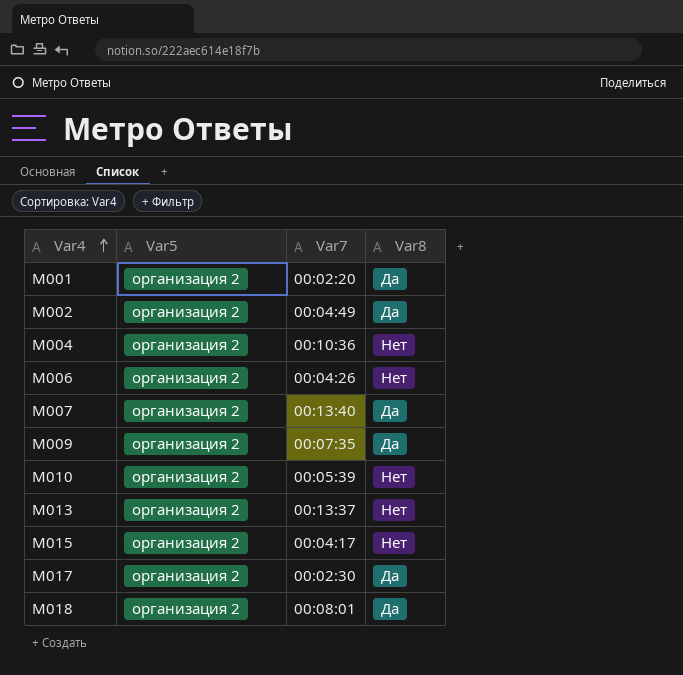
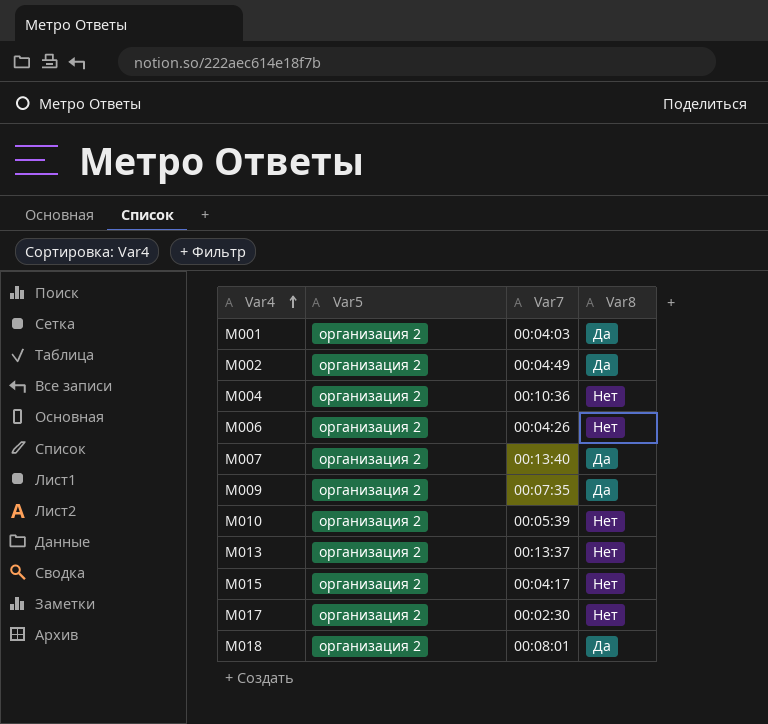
M001 | Var7: 00:02:20 -> 00:04:03
M017 | Var8: Да -> Нет

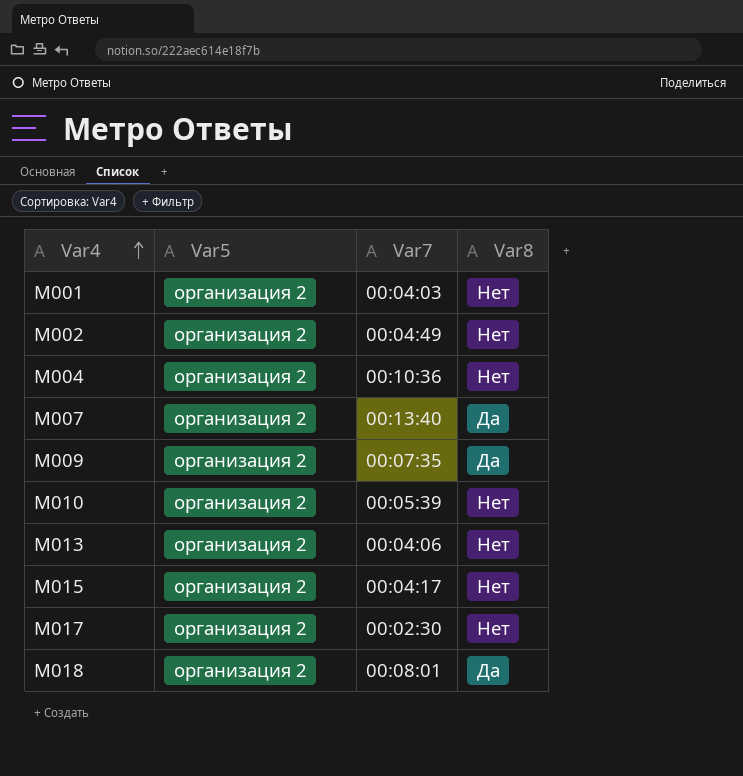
row M006: организация 2 | 00:04:26 | Нет -> none
M001 | Var8: Да -> Нет
M002 | Var8: Да -> Нет
M013 | Var7: 00:13:37 -> 00:04:06

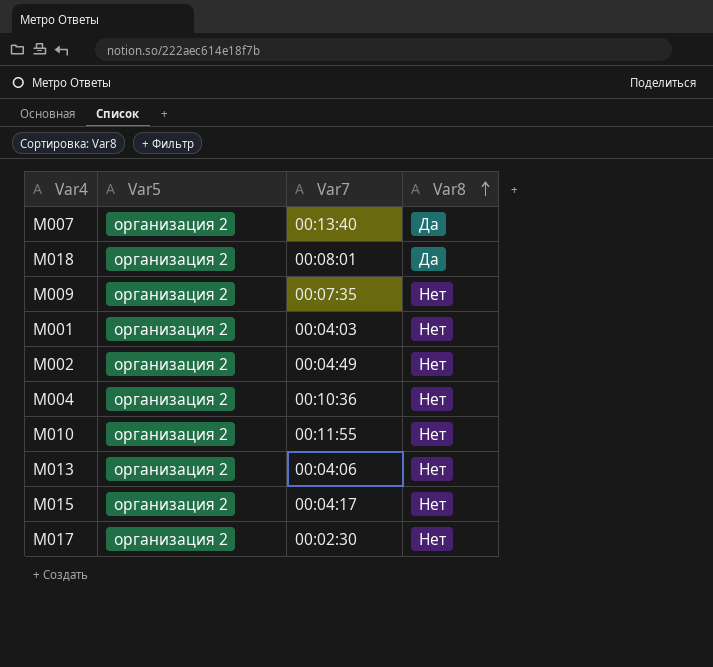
row order: Var4 ascending -> Var8 ascending
M009 | Var8: Да -> Нет
M010 | Var7: 00:05:39 -> 00:11:55

